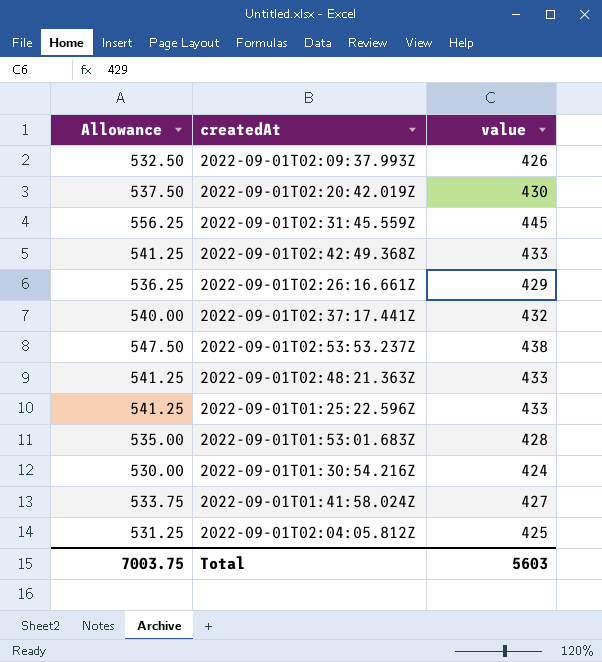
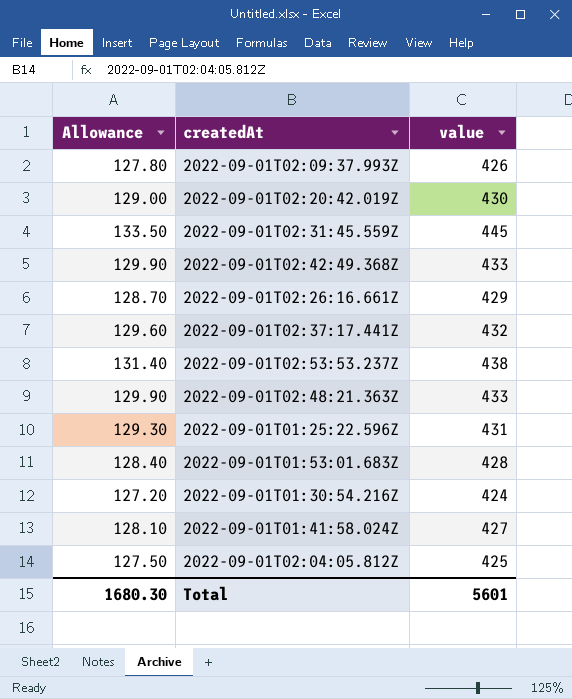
column Allowance | formula: [value] * 1.25 -> [value] * 0.3
2022-09-01T01:25:22.596Z | value: 433 -> 431
Total | Allowance: 7003.75 -> 1680.30
Total | value: 5603 -> 5601

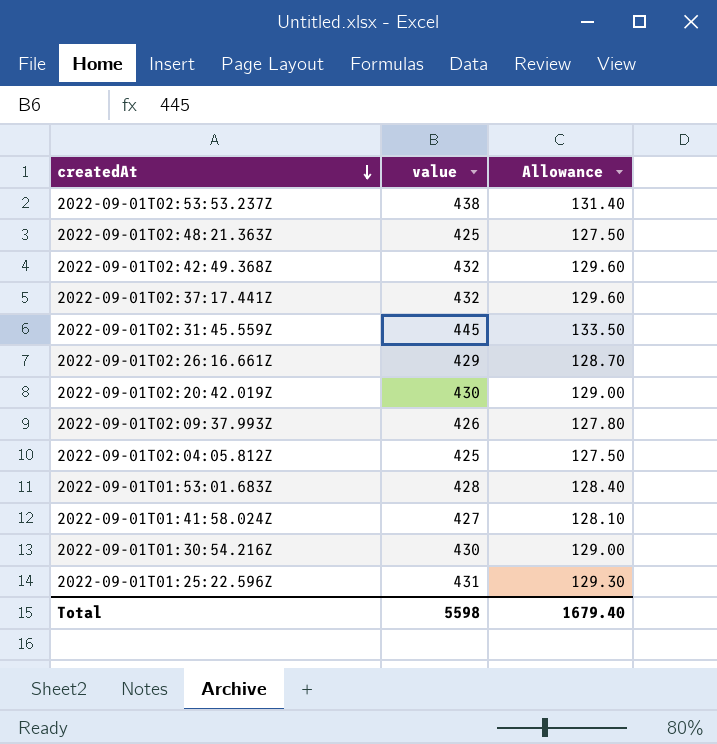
row order: none -> createdAt descending
column Allowance | position: 1 -> 3
2022-09-01T02:48:21.363Z | value: 433 -> 425
2022-09-01T02:48:21.363Z | Allowance: 129.90 -> 127.50
2022-09-01T02:42:49.368Z | value: 433 -> 432
2022-09-01T02:42:49.368Z | Allowance: 129.90 -> 129.60
2022-09-01T01:30:54.216Z | value: 424 -> 430
2022-09-01T01:30:54.216Z | Allowance: 127.20 -> 129.00
Total | value: 5601 -> 5598
Total | Allowance: 1680.30 -> 1679.40

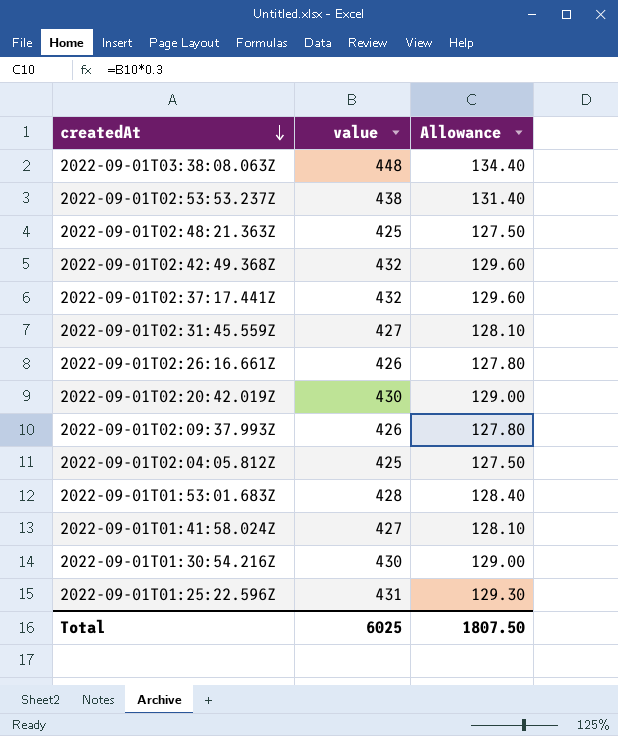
row 2022-09-01T03:38:08.063Z: none -> 448 | 134.40
2022-09-01T02:31:45.559Z | value: 445 -> 427
2022-09-01T02:31:45.559Z | Allowance: 133.50 -> 128.10
2022-09-01T02:26:16.661Z | value: 429 -> 426
2022-09-01T02:26:16.661Z | Allowance: 128.70 -> 127.80
Total | value: 5598 -> 6025
Total | Allowance: 1679.40 -> 1807.50

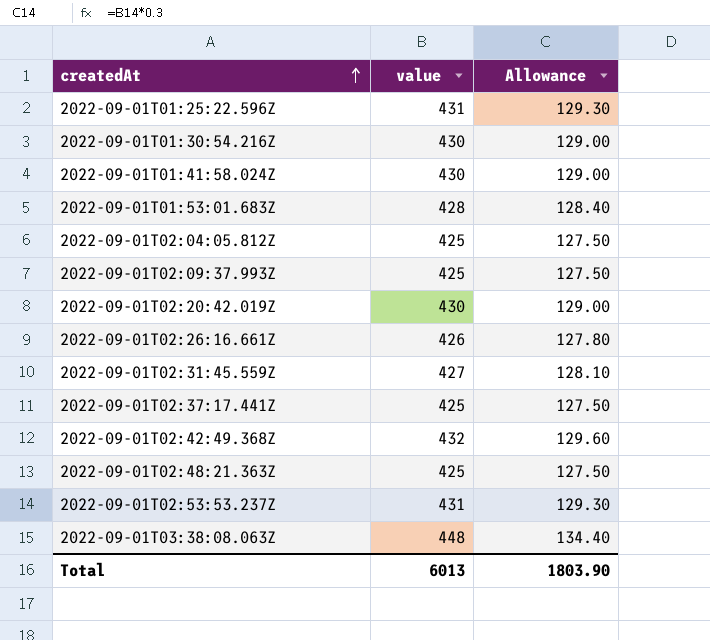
row order: createdAt descending -> createdAt ascending
2022-09-01T01:41:58.024Z | value: 427 -> 430
2022-09-01T01:41:58.024Z | Allowance: 128.10 -> 129.00
2022-09-01T02:09:37.993Z | value: 426 -> 425
2022-09-01T02:09:37.993Z | Allowance: 127.80 -> 127.50
2022-09-01T02:37:17.441Z | value: 432 -> 425
2022-09-01T02:37:17.441Z | Allowance: 129.60 -> 127.50
2022-09-01T02:53:53.237Z | value: 438 -> 431
2022-09-01T02:53:53.237Z | Allowance: 131.40 -> 129.30
Total | value: 6025 -> 6013
Total | Allowance: 1807.50 -> 1803.90

